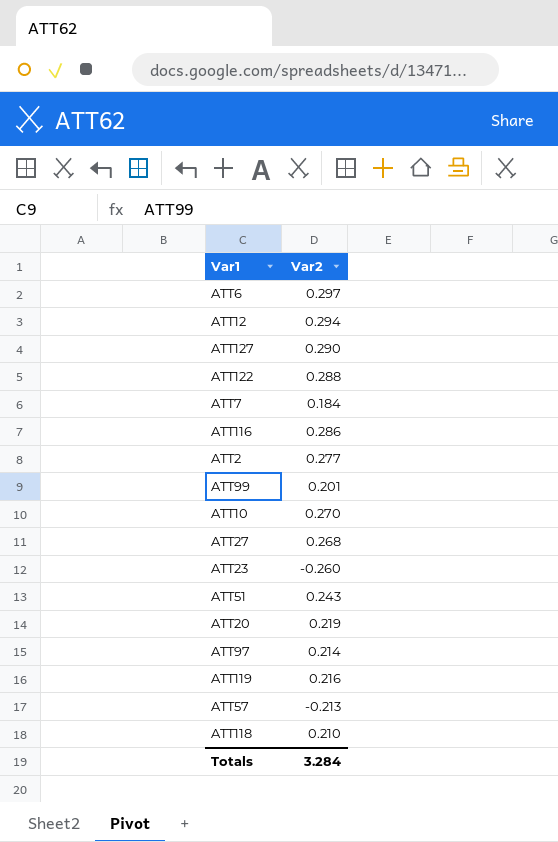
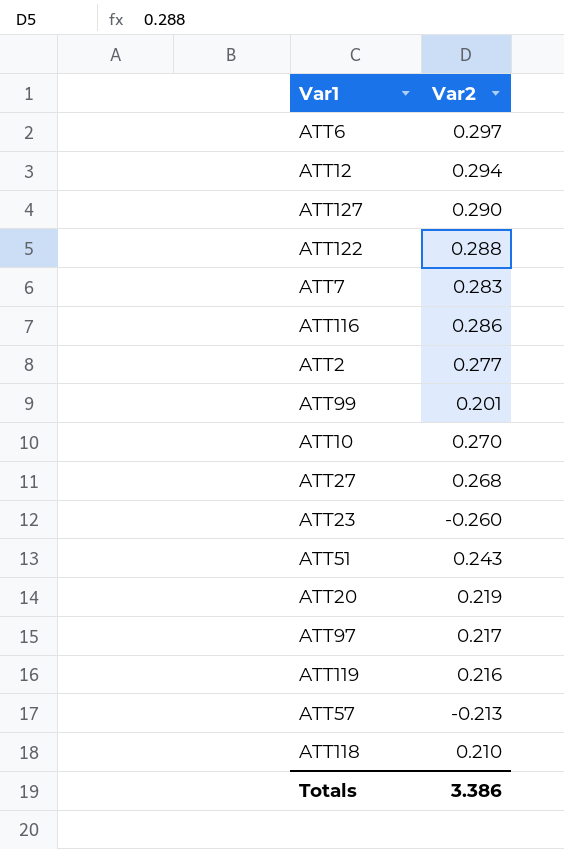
ATT7 | Var2: 0.184 -> 0.283
ATT97 | Var2: 0.214 -> 0.217
Totals | Var2: 3.284 -> 3.386

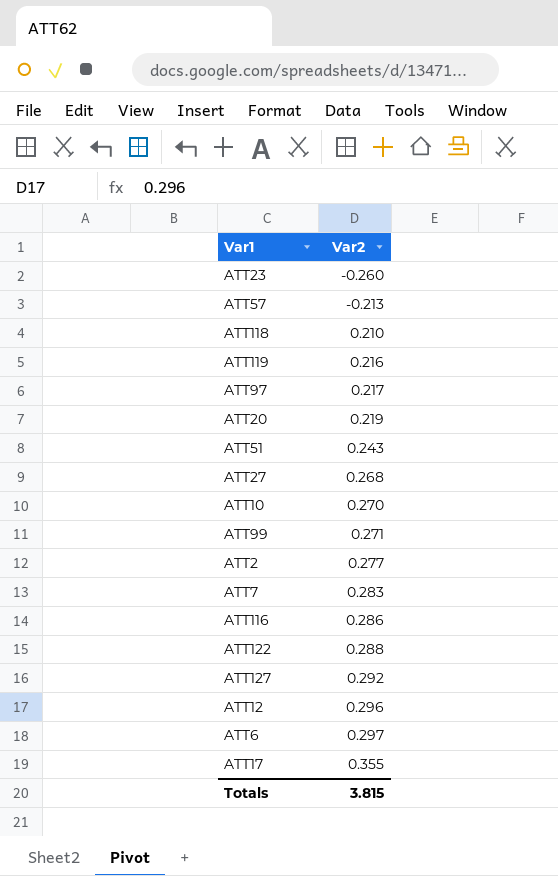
row order: none -> Var2 ascending
ATT99 | Var2: 0.201 -> 0.271
ATT127 | Var2: 0.290 -> 0.292
ATT12 | Var2: 0.294 -> 0.296
row ATT17: none -> 0.355
Totals | Var2: 3.386 -> 3.815

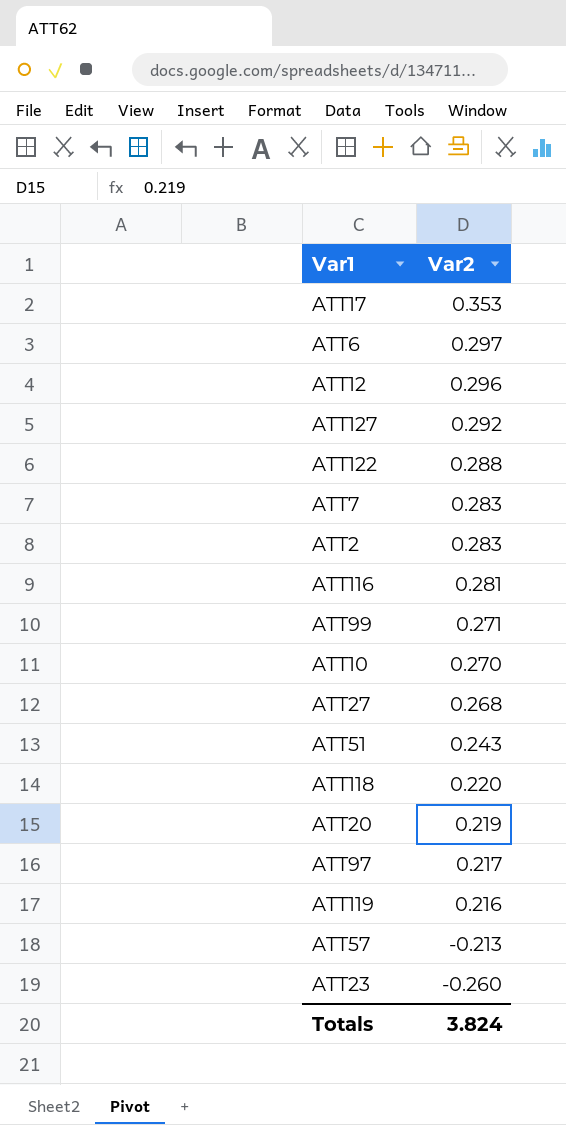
row order: Var2 ascending -> Var2 descending
ATT17 | Var2: 0.355 -> 0.353
ATT2 | Var2: 0.277 -> 0.283
ATT116 | Var2: 0.286 -> 0.281
ATT118 | Var2: 0.210 -> 0.220
Totals | Var2: 3.815 -> 3.824

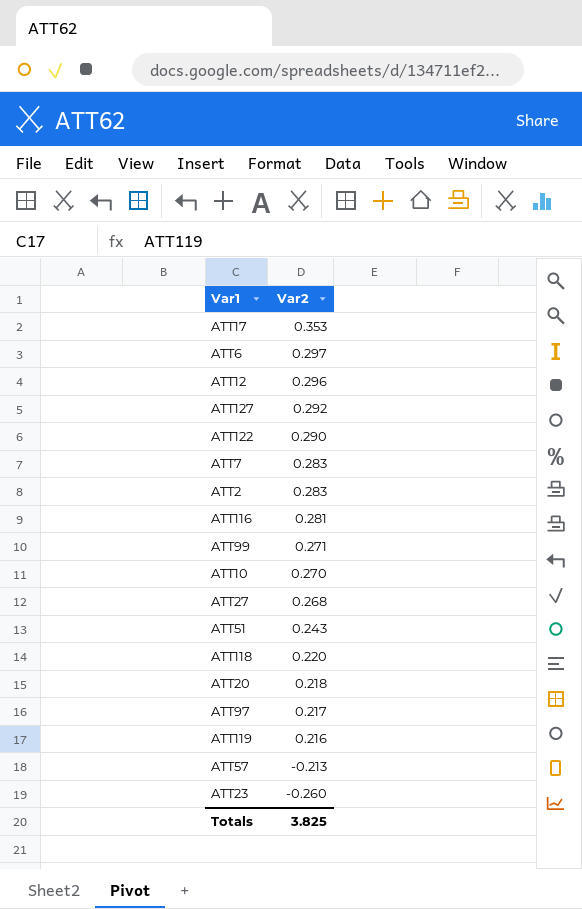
ATT122 | Var2: 0.288 -> 0.290
ATT20 | Var2: 0.219 -> 0.218
Totals | Var2: 3.824 -> 3.825

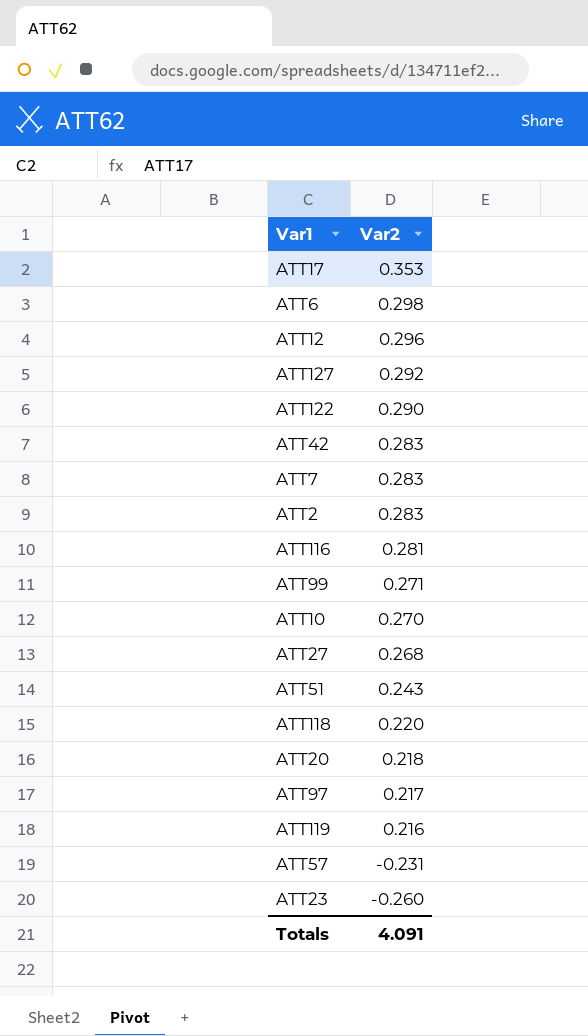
ATT6 | Var2: 0.297 -> 0.298
row ATT42: none -> 0.283
ATT57 | Var2: -0.213 -> -0.231
Totals | Var2: 3.825 -> 4.091

